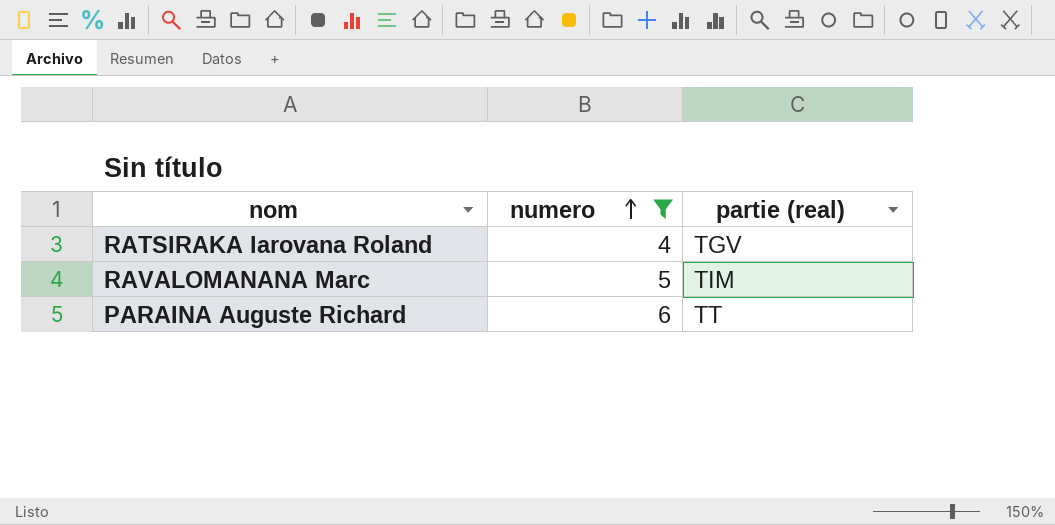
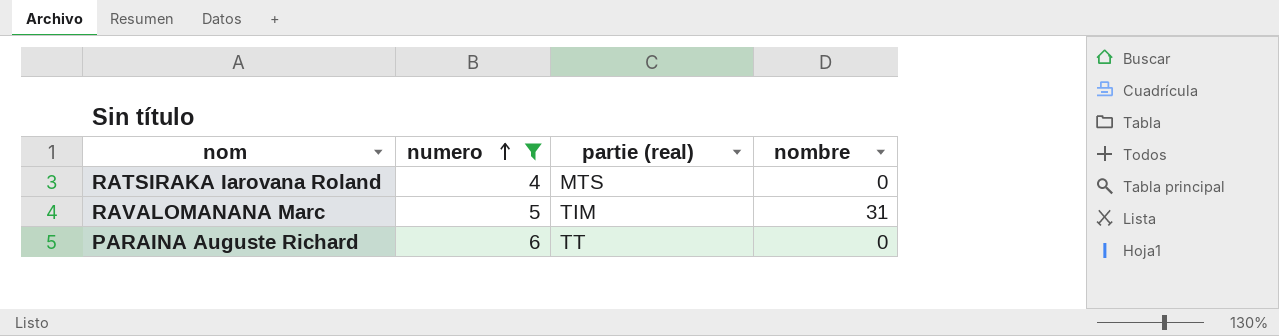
column nombre | position: none -> 4
RATSIRAKA Iarovana Roland | partie (real): TGV -> MTS

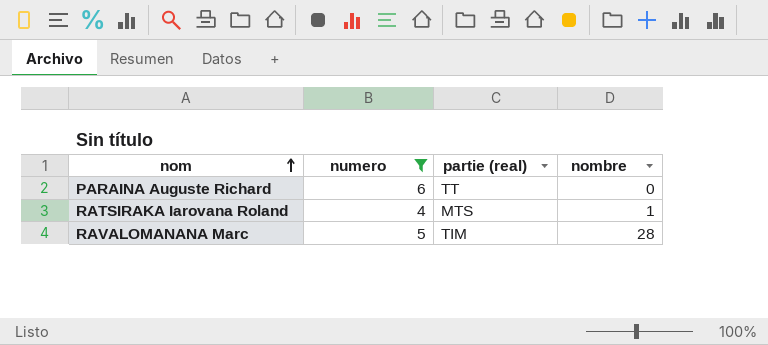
row order: numero ascending -> nom ascending
RATSIRAKA Iarovana Roland | nombre: 0 -> 1
RAVALOMANANA Marc | nombre: 31 -> 28

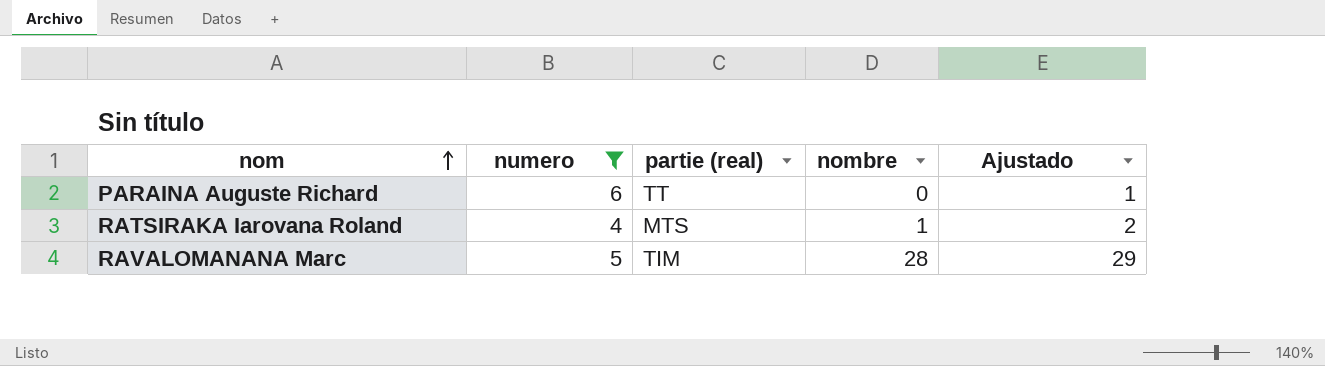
column Ajustado | formula: none -> [nombre] + 1

